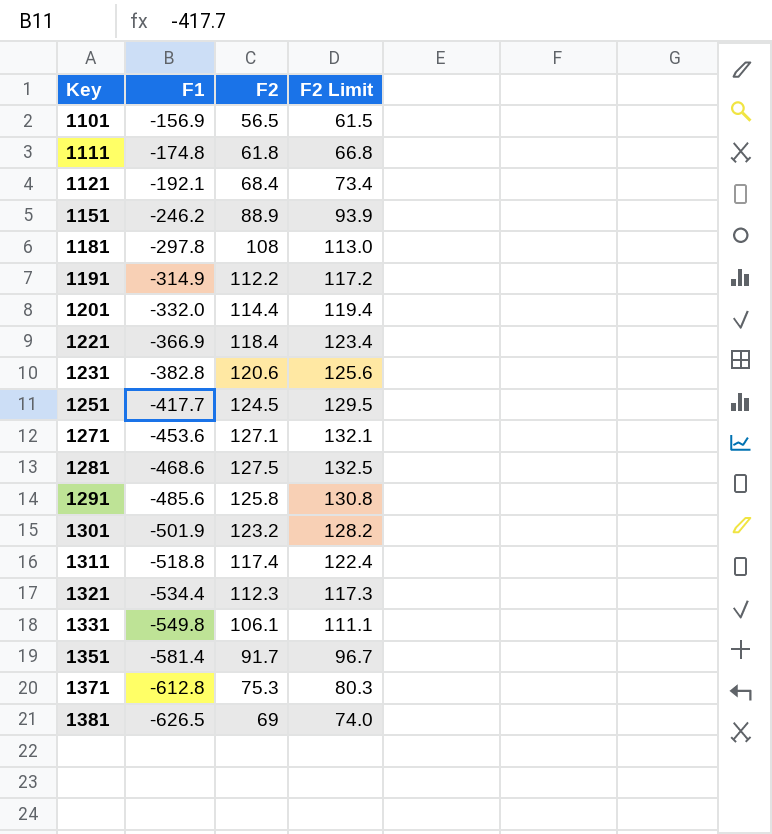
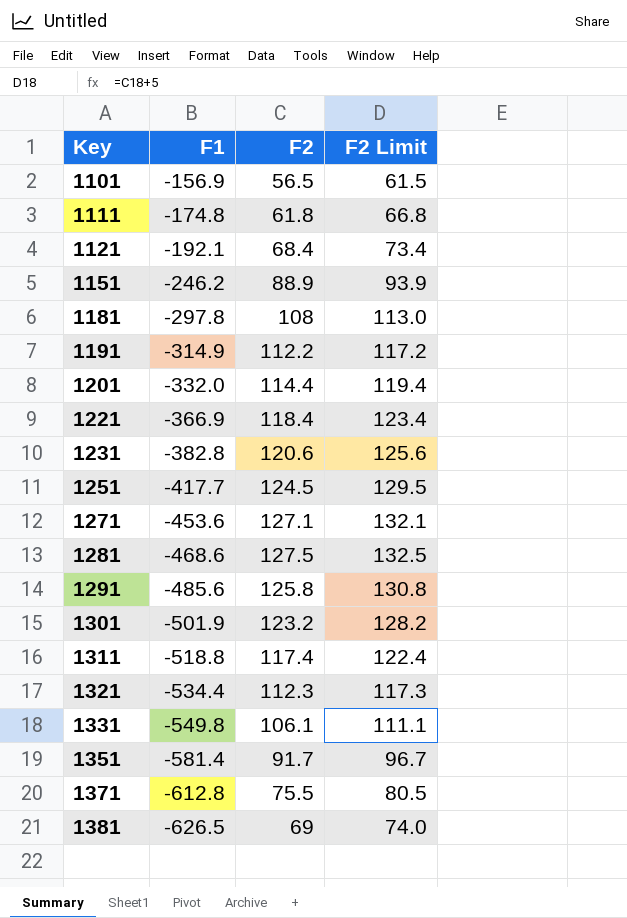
1371 | F2: 75.3 -> 75.5
1371 | F2 Limit: 80.3 -> 80.5

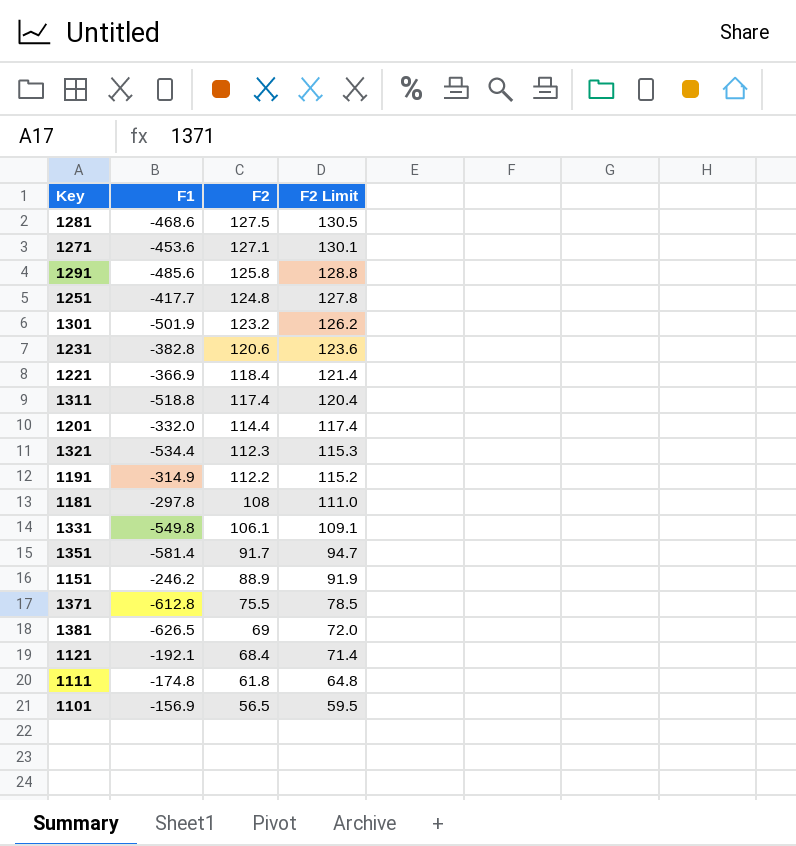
row order: Key ascending -> F2 descending
column F2 Limit | formula: [F2] + 5 -> [F2] + 3
1251 | F2: 124.5 -> 124.8

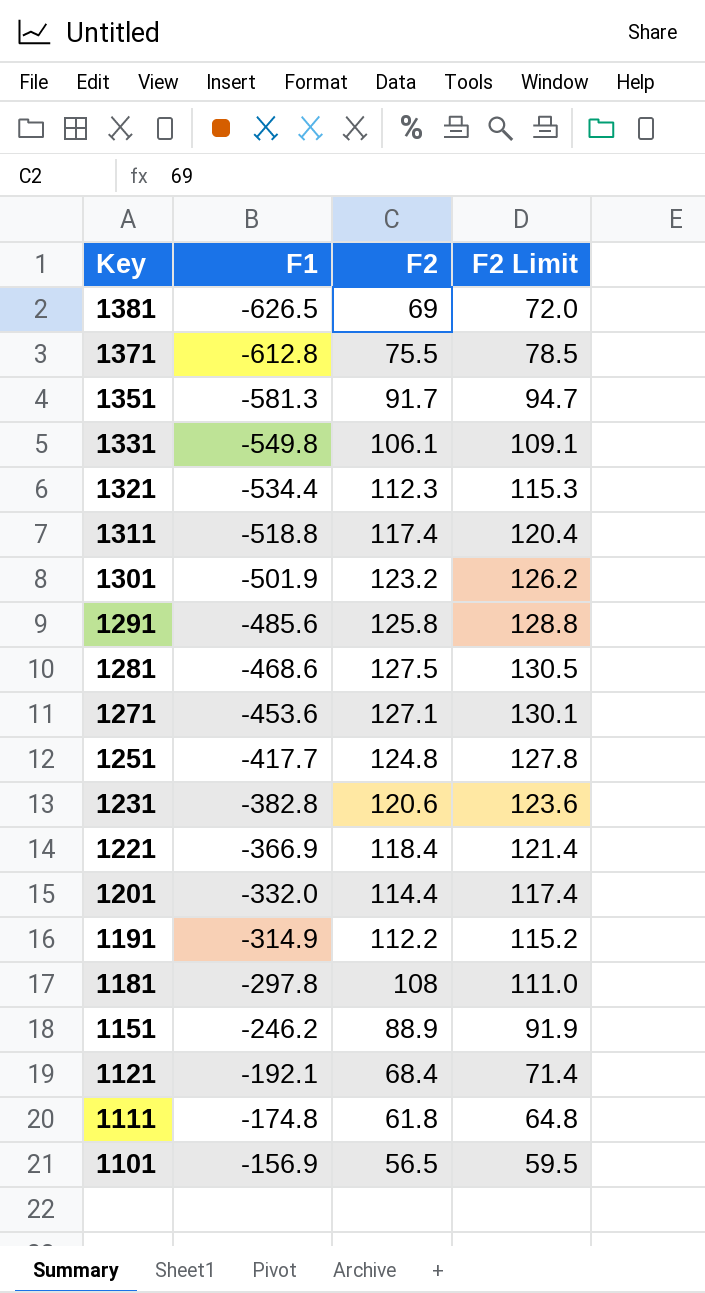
row order: F2 descending -> Key descending
1351 | F1: -581.4 -> -581.3

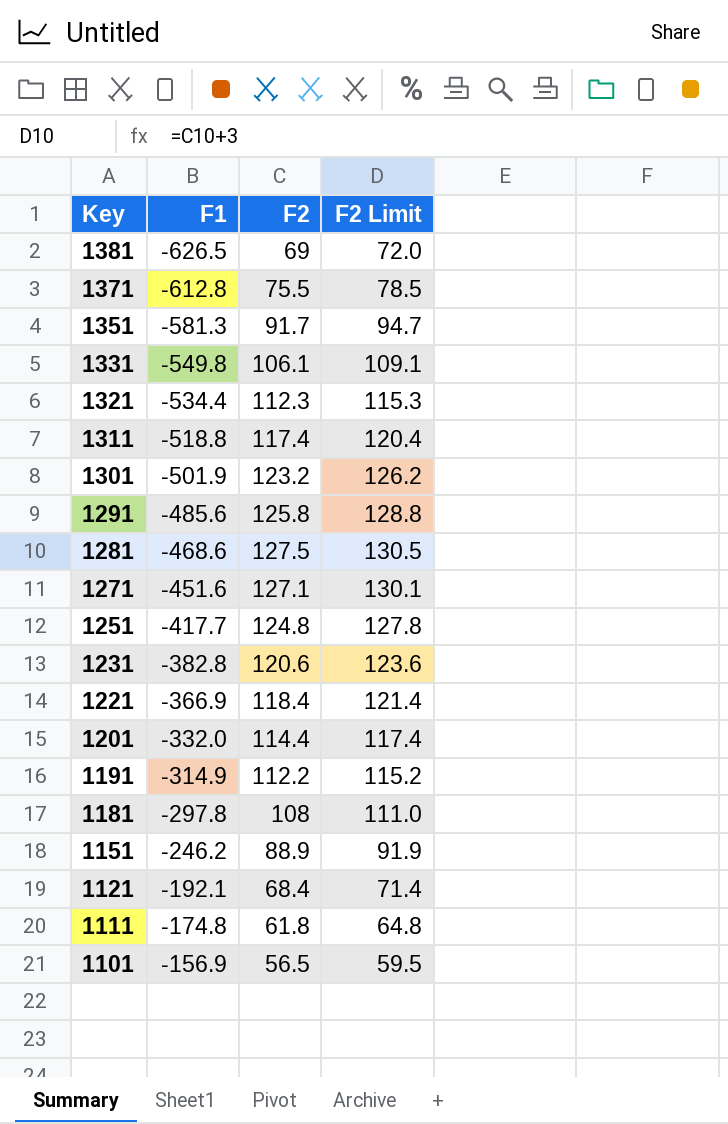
1271 | F1: -453.6 -> -451.6

